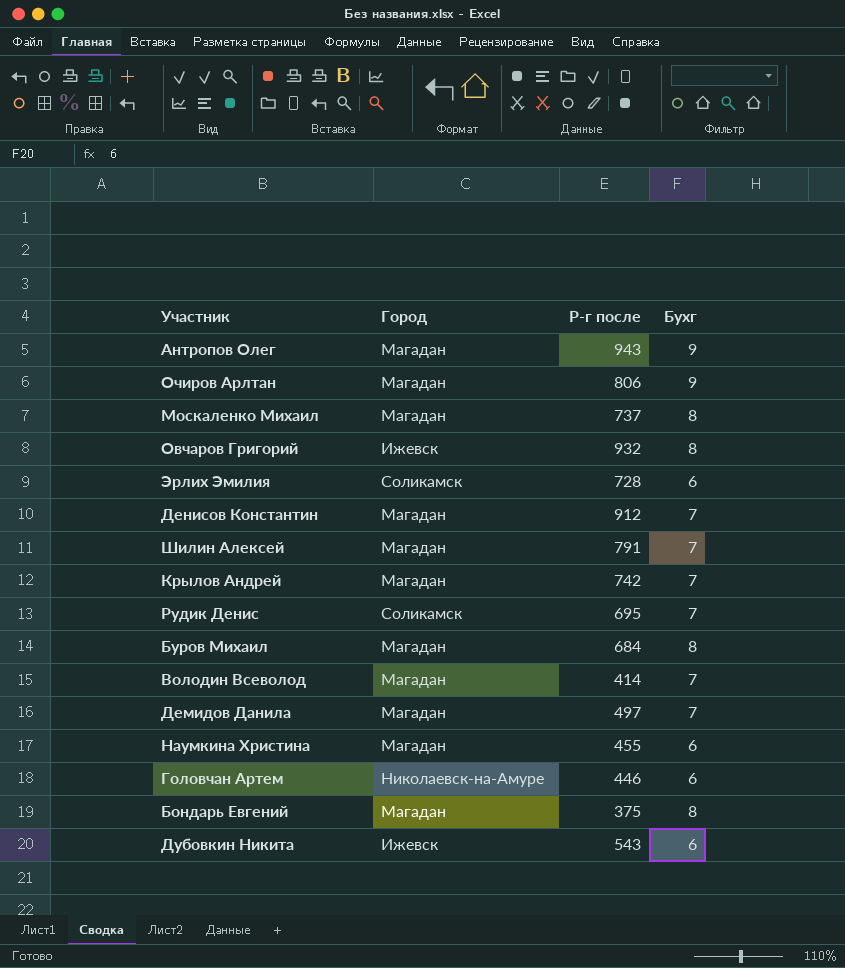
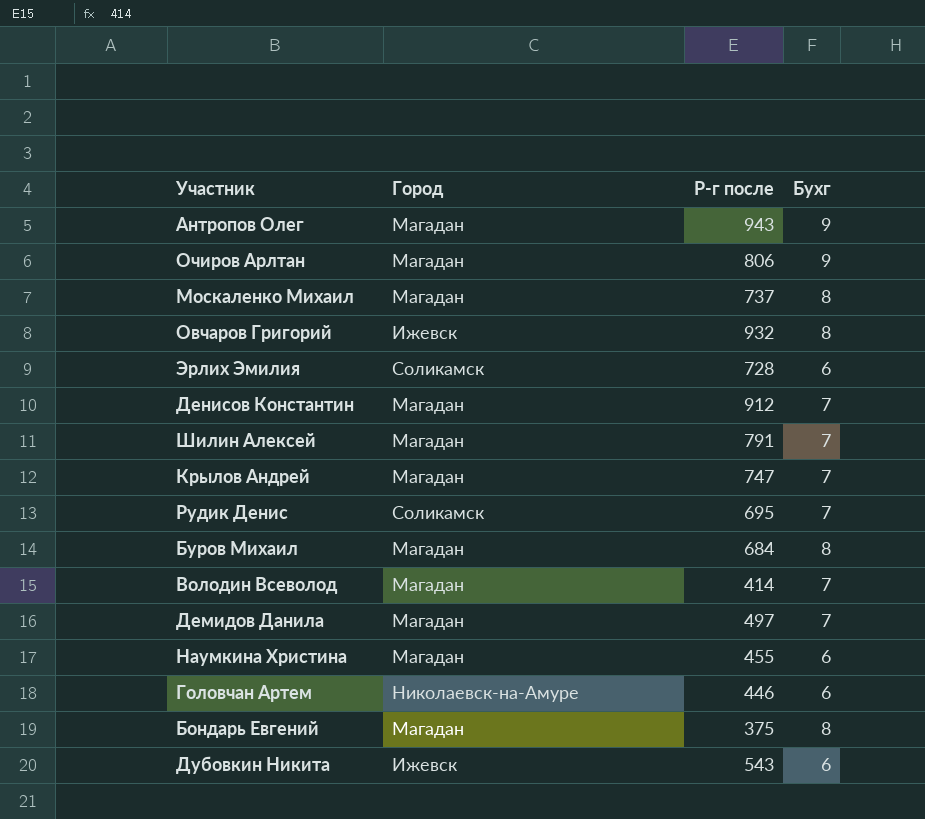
Крылов Андрей | Р-г после: 742 -> 747

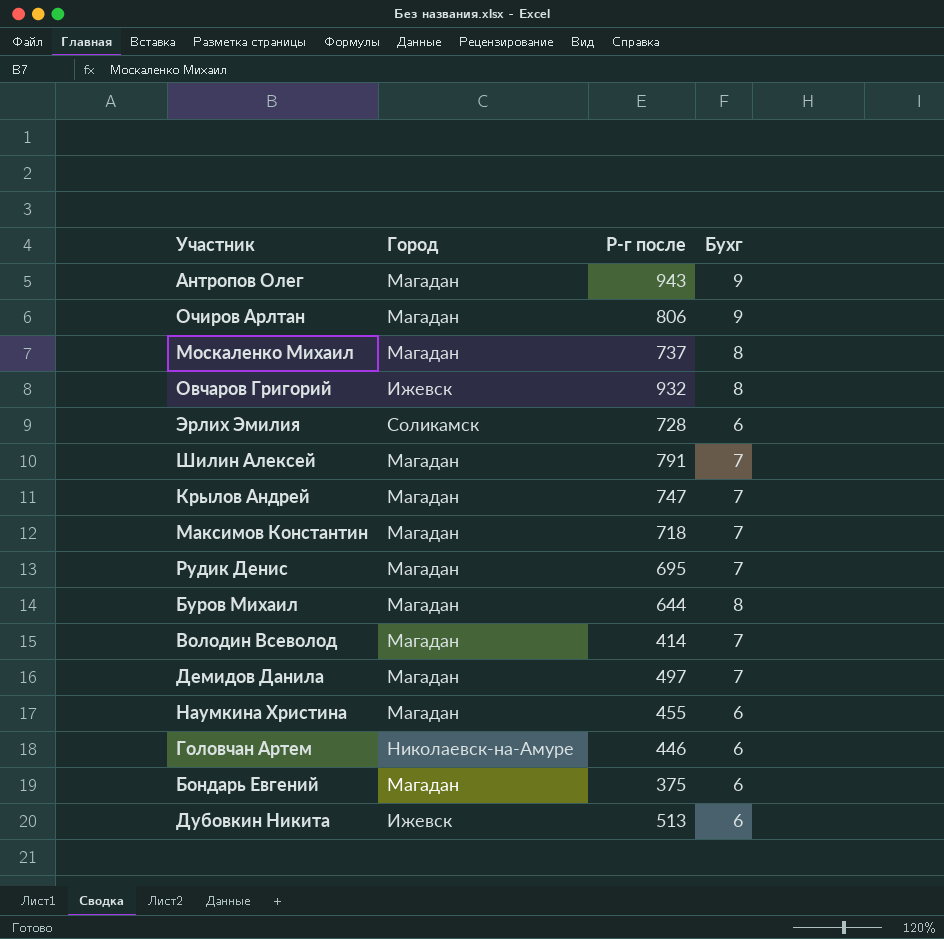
row Денисов Константин: Магадан | 912 | 7 -> none
row Максимов Константин: none -> Магадан | 718 | 7
Рудик Денис | Город: Соликамск -> Магадан
Буров Михаил | Р-г после: 684 -> 644
Бондарь Евгений | Бухг: 8 -> 6
Дубовкин Никита | Р-г после: 543 -> 513

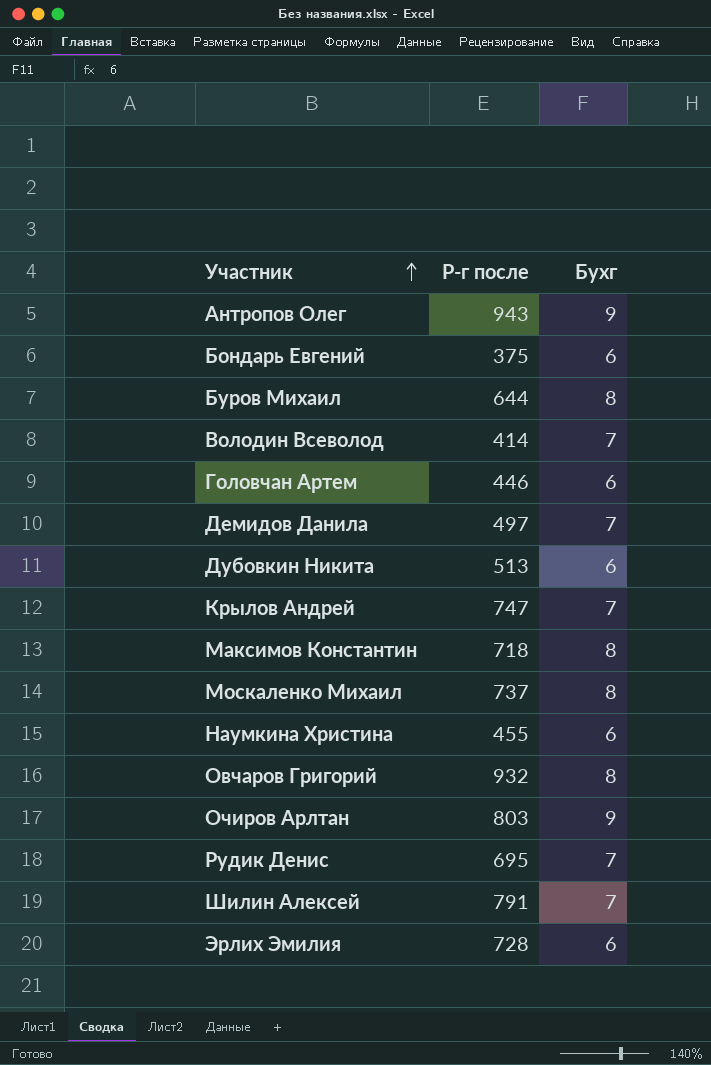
row order: none -> Участник ascending
column Город | position: 2 -> none
Максимов Константин | Бухг: 7 -> 8
Очиров Арлтан | Р-г после: 806 -> 803

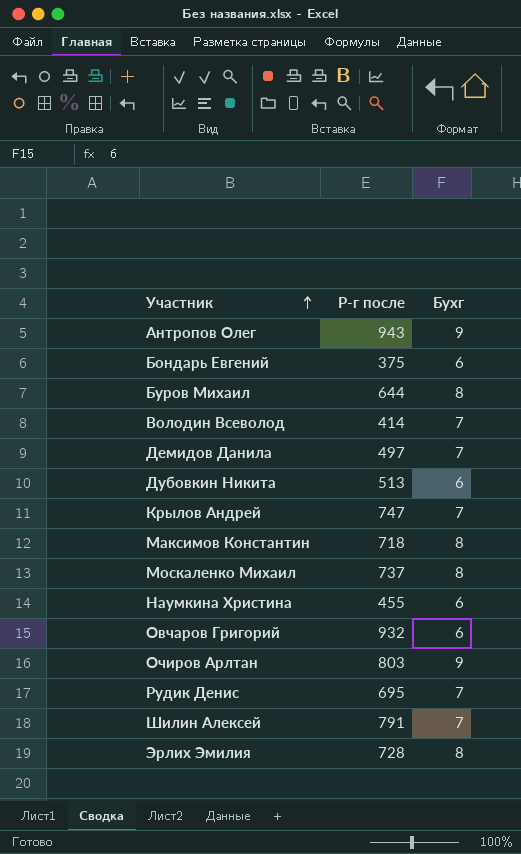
row Головчан Артем: 446 | 6 -> none
Овчаров Григорий | Бухг: 8 -> 6
Эрлих Эмилия | Бухг: 6 -> 8

